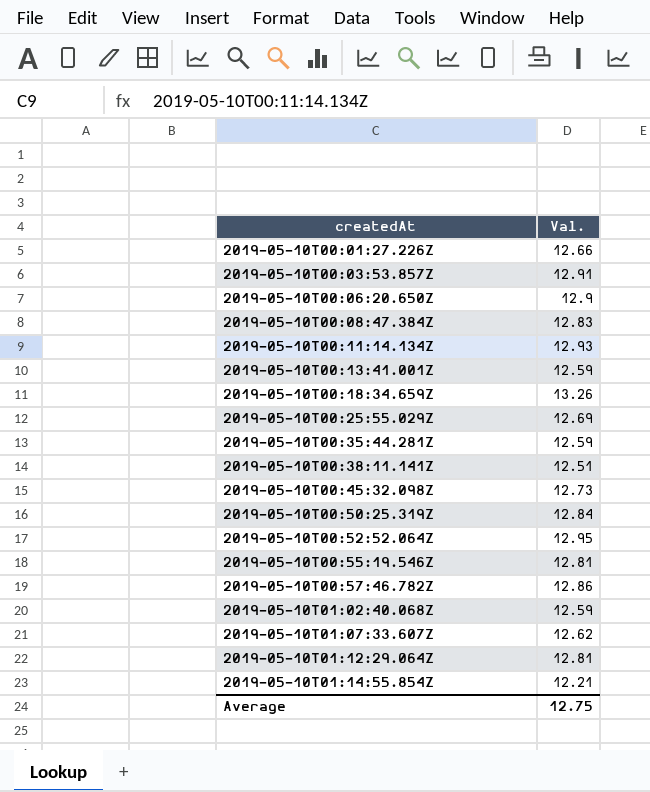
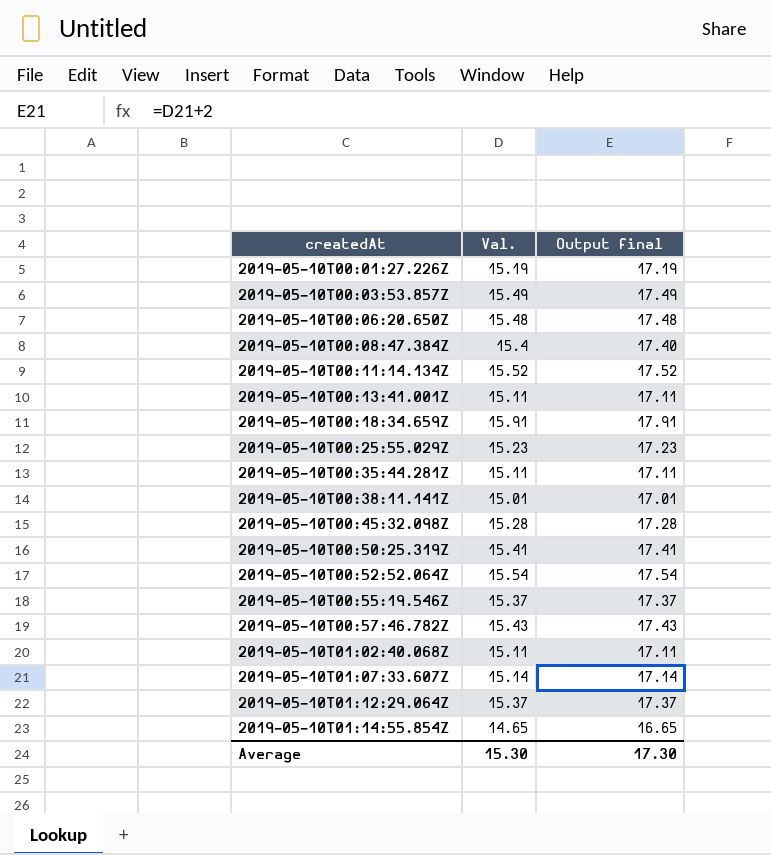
column Output final | formula: none -> [Val.] + 2
2019-05-10T00:01:27.226Z | Val.: 12.66 -> 15.19
2019-05-10T00:03:53.857Z | Val.: 12.91 -> 15.49
2019-05-10T00:06:20.650Z | Val.: 12.9 -> 15.48
2019-05-10T00:08:47.384Z | Val.: 12.83 -> 15.4
2019-05-10T00:11:14.134Z | Val.: 12.93 -> 15.52
2019-05-10T00:13:41.001Z | Val.: 12.59 -> 15.11
2019-05-10T00:18:34.659Z | Val.: 13.26 -> 15.91
2019-05-10T00:25:55.029Z | Val.: 12.69 -> 15.23
2019-05-10T00:35:44.281Z | Val.: 12.59 -> 15.11
2019-05-10T00:38:11.141Z | Val.: 12.51 -> 15.01
2019-05-10T00:45:32.098Z | Val.: 12.73 -> 15.28
2019-05-10T00:50:25.319Z | Val.: 12.84 -> 15.41
2019-05-10T00:52:52.064Z | Val.: 12.95 -> 15.54
2019-05-10T00:55:19.546Z | Val.: 12.81 -> 15.37
2019-05-10T00:57:46.782Z | Val.: 12.86 -> 15.43
2019-05-10T01:02:40.068Z | Val.: 12.59 -> 15.11
2019-05-10T01:07:33.607Z | Val.: 12.62 -> 15.14
2019-05-10T01:12:29.064Z | Val.: 12.81 -> 15.37
2019-05-10T01:14:55.854Z | Val.: 12.21 -> 14.65
Average | Val.: 12.75 -> 15.30

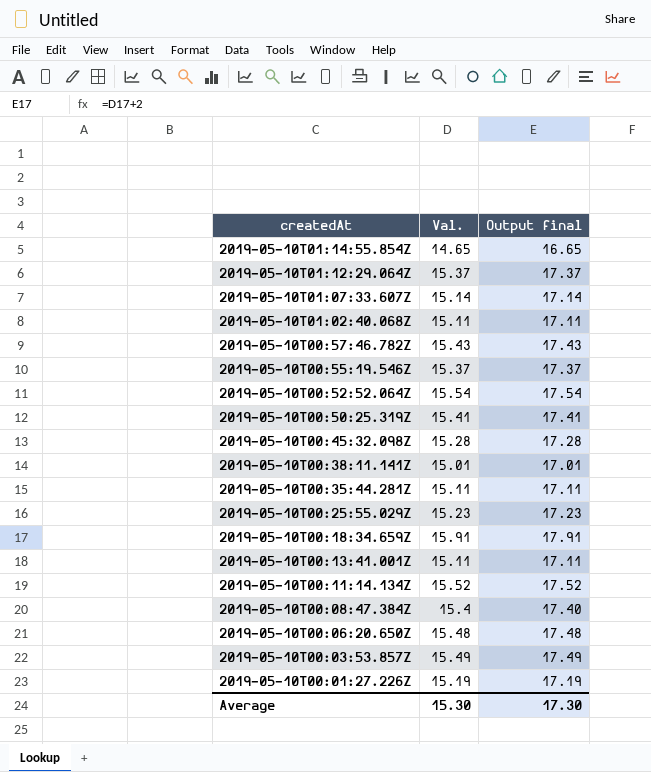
row order: createdAt ascending -> createdAt descending

